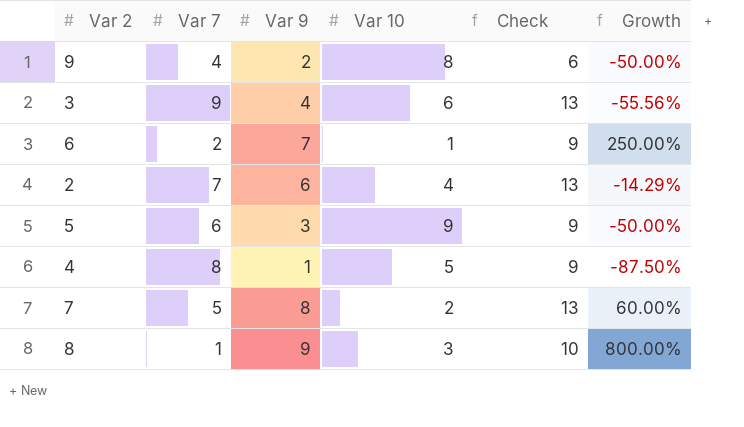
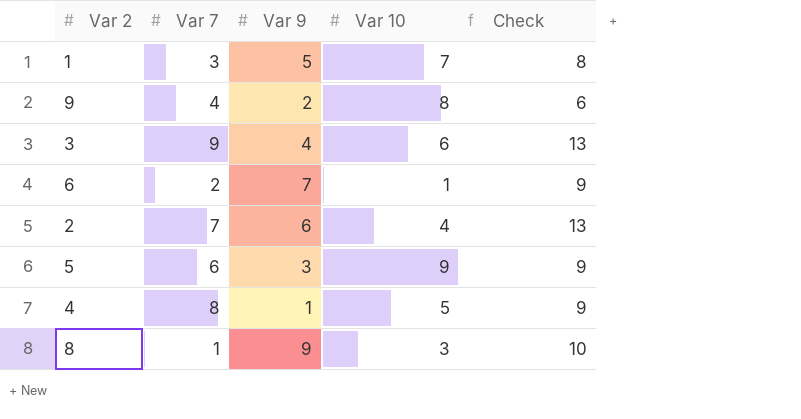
column Growth | formula: ([Var 9] - [Var 7]) / [Var 7] -> none
row 7: 5 | 8 | 2 | 13 | 60.00% -> none
row 1: none -> 3 | 5 | 7 | 8

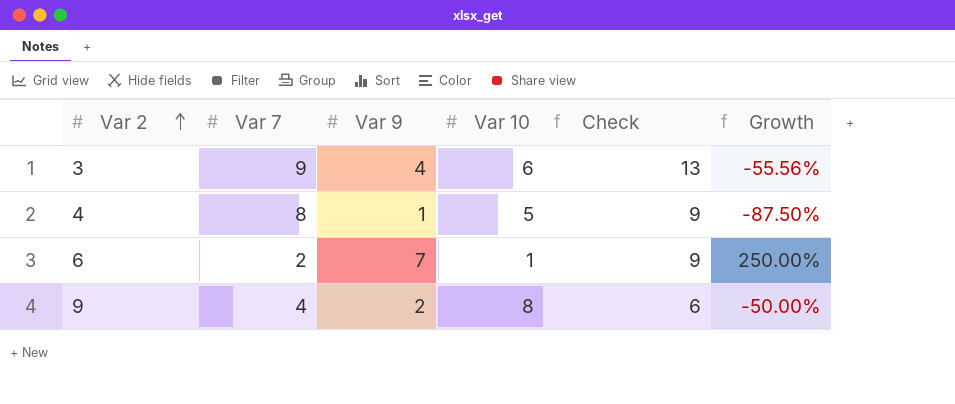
row order: none -> Var 2 ascending
column Growth | formula: none -> ([Var 9] - [Var 7]) / [Var 7]
row 1: 3 | 5 | 7 | 8 -> none
row 2: 7 | 6 | 4 | 13 -> none
row 5: 6 | 3 | 9 | 9 -> none
row 8: 1 | 9 | 3 | 10 -> none

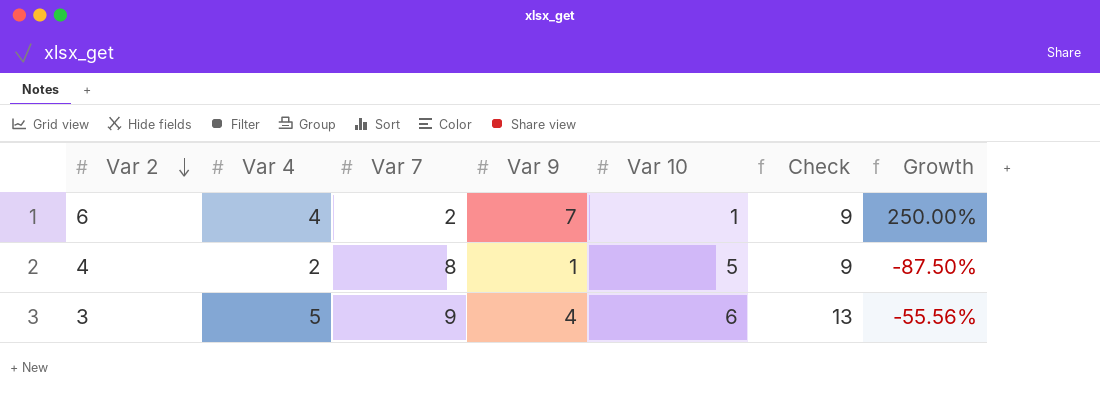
row order: Var 2 ascending -> Var 2 descending
column Var 4 | position: none -> 2
row 9: 4 | 2 | 8 | 6 | -50.00% -> none

